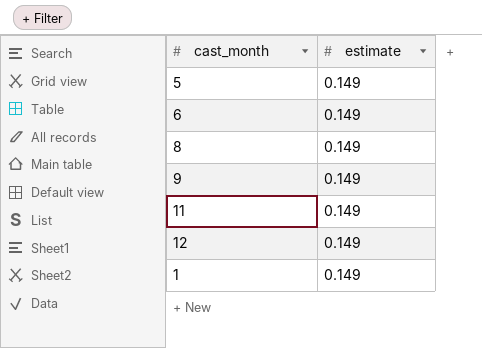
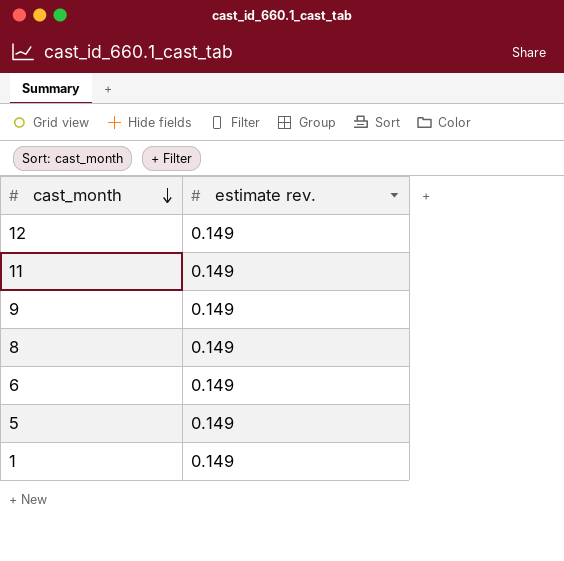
row order: none -> cast_month descending
column name: estimate -> estimate rev.

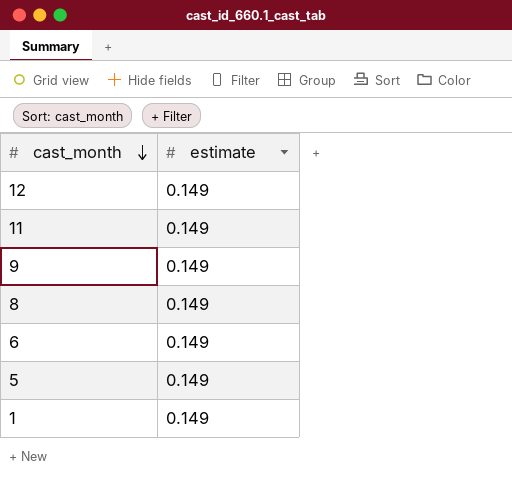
column name: estimate rev. -> estimate

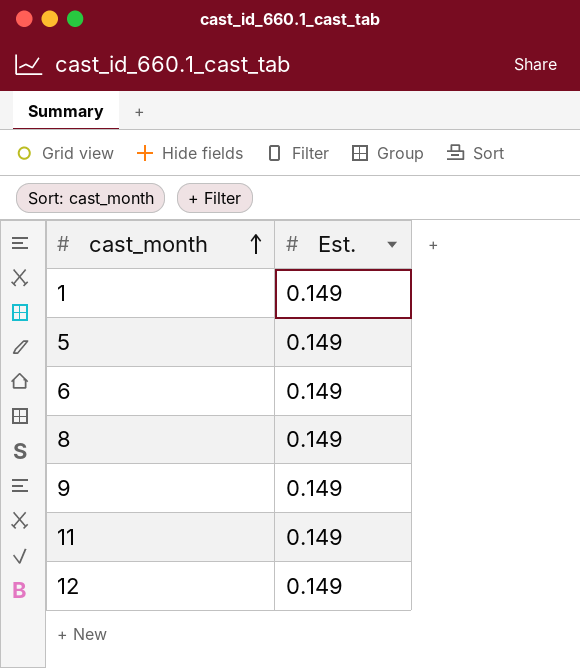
row order: cast_month descending -> cast_month ascending
column name: estimate -> Est.

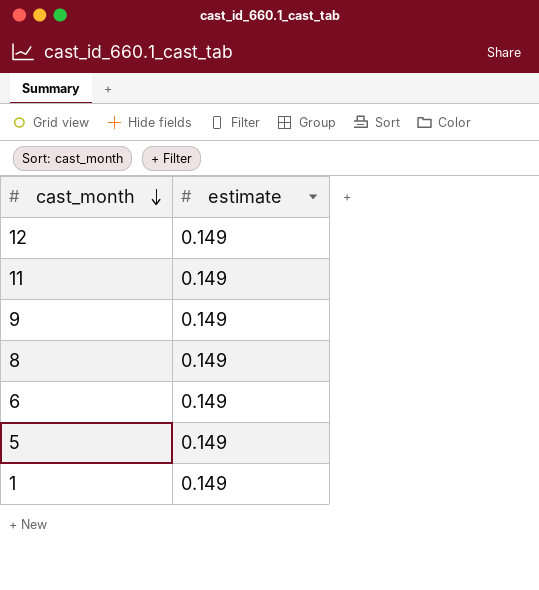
row order: cast_month ascending -> cast_month descending
column name: Est. -> estimate

